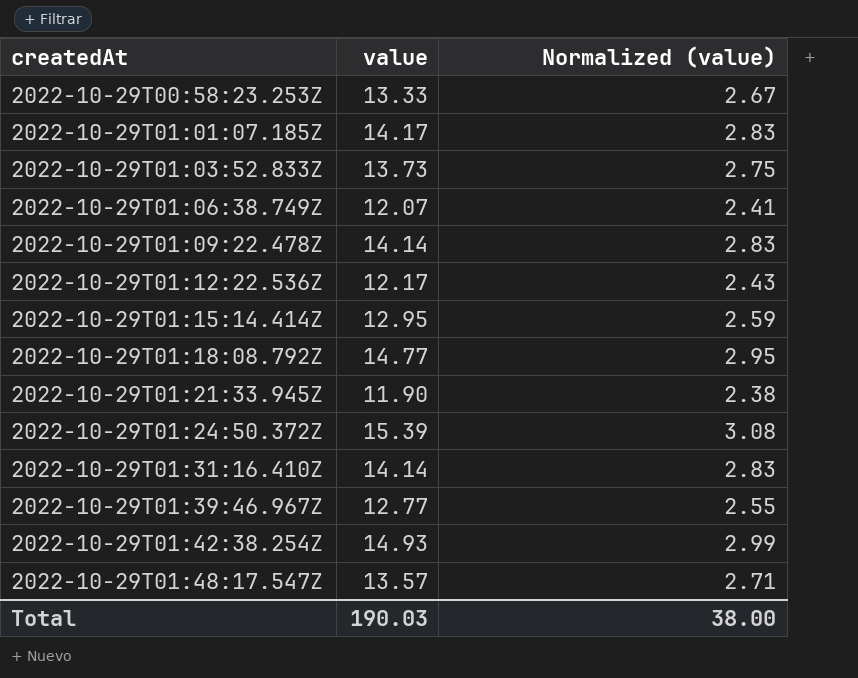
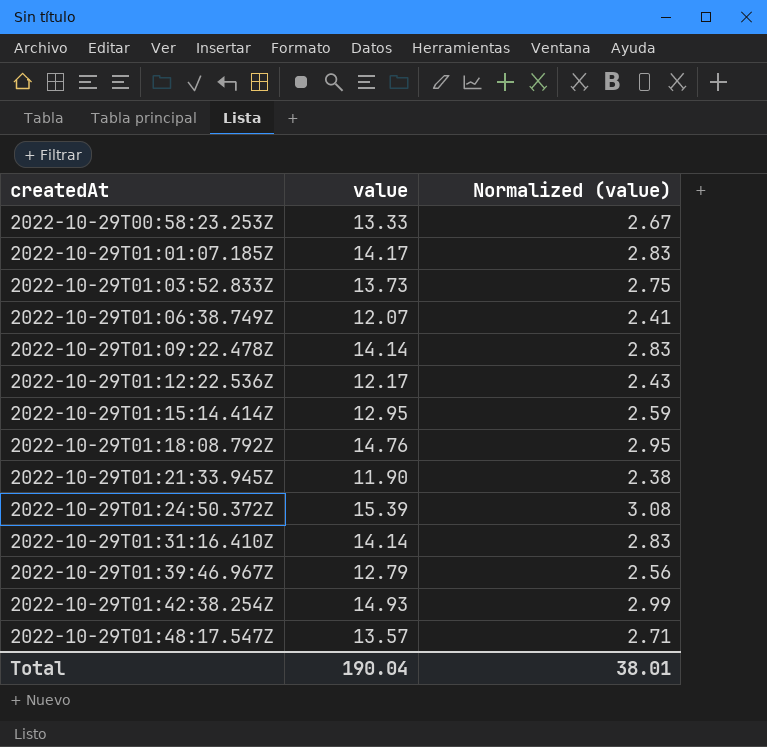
2022-10-29T01:18:08.792Z | value: 14.77 -> 14.76
2022-10-29T01:39:46.967Z | value: 12.77 -> 12.79
2022-10-29T01:39:46.967Z | Normalized (value): 2.55 -> 2.56
Total | value: 190.03 -> 190.04
Total | Normalized (value): 38.00 -> 38.01

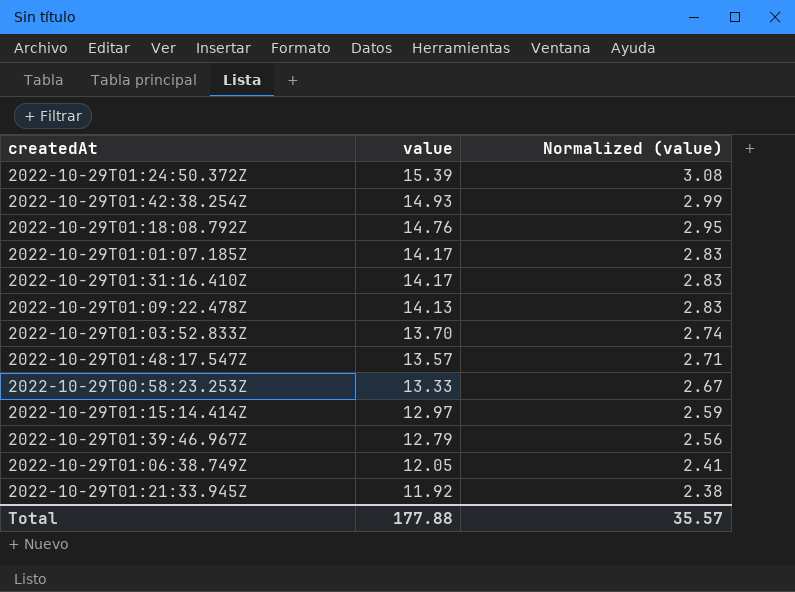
row order: createdAt ascending -> value descending
row 2022-10-29T01:12:22.536Z: 12.17 | 2.43 -> none
2022-10-29T01:31:16.410Z | value: 14.14 -> 14.17
2022-10-29T01:09:22.478Z | value: 14.14 -> 14.13
2022-10-29T01:03:52.833Z | value: 13.73 -> 13.70
2022-10-29T01:03:52.833Z | Normalized (value): 2.75 -> 2.74
2022-10-29T01:15:14.414Z | value: 12.95 -> 12.97
2022-10-29T01:06:38.749Z | value: 12.07 -> 12.05
2022-10-29T01:21:33.945Z | value: 11.90 -> 11.92
Total | value: 190.04 -> 177.88
Total | Normalized (value): 38.01 -> 35.57

